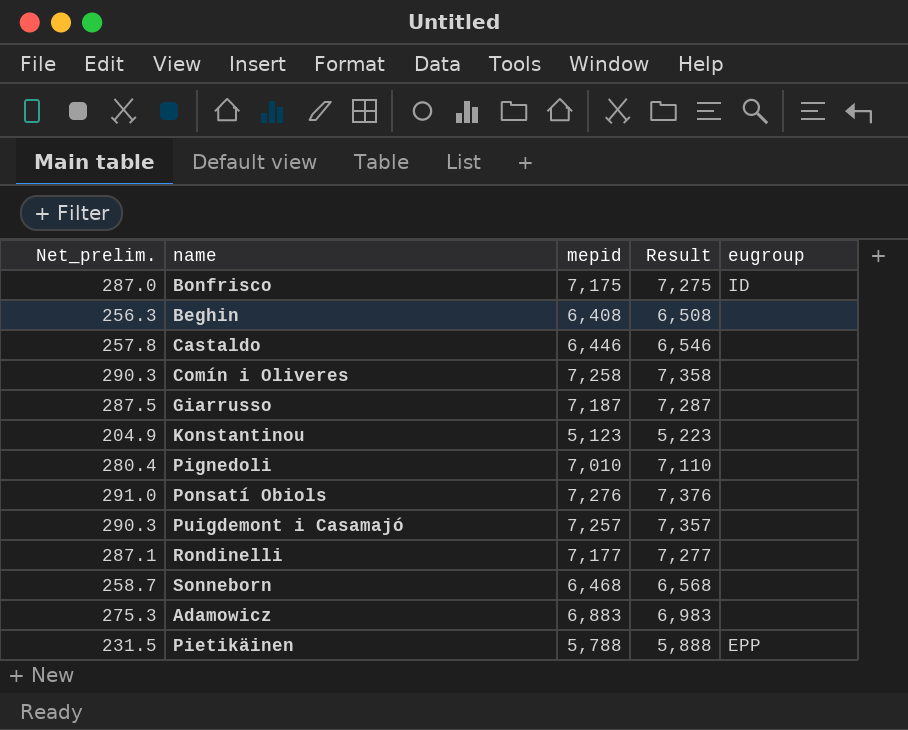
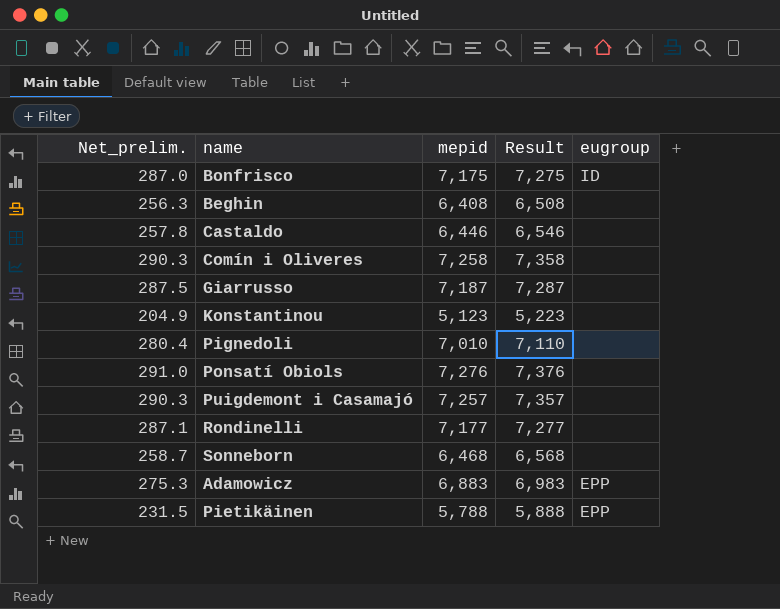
Adamowicz | eugroup: none -> EPP

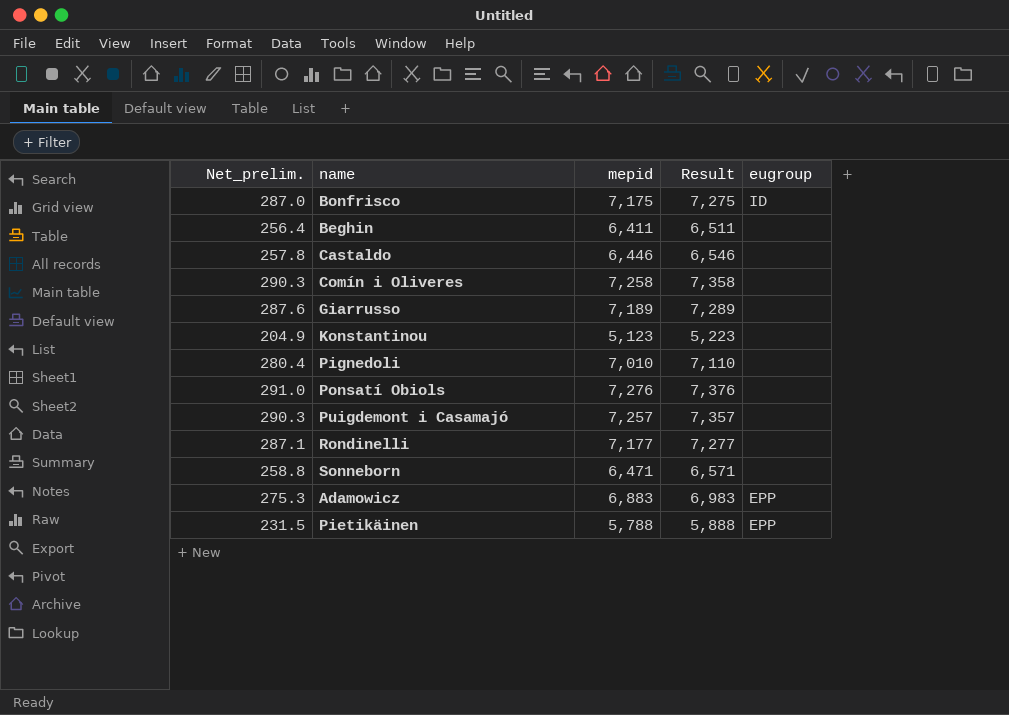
Beghin | Net_prelim.: 256.3 -> 256.4
Beghin | mepid: 6,408 -> 6,411
Beghin | Result: 6,508 -> 6,511
Giarrusso | Net_prelim.: 287.5 -> 287.6
Giarrusso | mepid: 7,187 -> 7,189
Giarrusso | Result: 7,287 -> 7,289
Sonneborn | Net_prelim.: 258.7 -> 258.8
Sonneborn | mepid: 6,468 -> 6,471
Sonneborn | Result: 6,568 -> 6,571

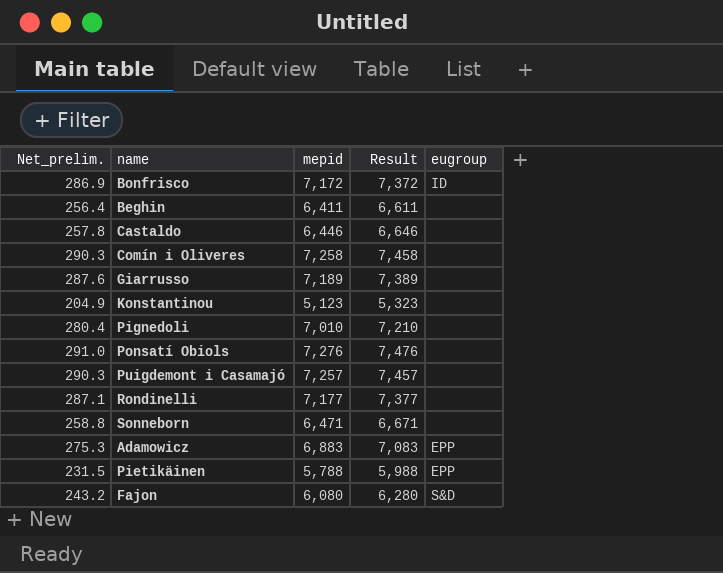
column Result | formula: [mepid] + 100 -> [mepid] + 200
Bonfrisco | Net_prelim.: 287.0 -> 286.9
Bonfrisco | mepid: 7,175 -> 7,172
row Fajon: none -> 243.2 | 6,080 | 6,280 | S&D

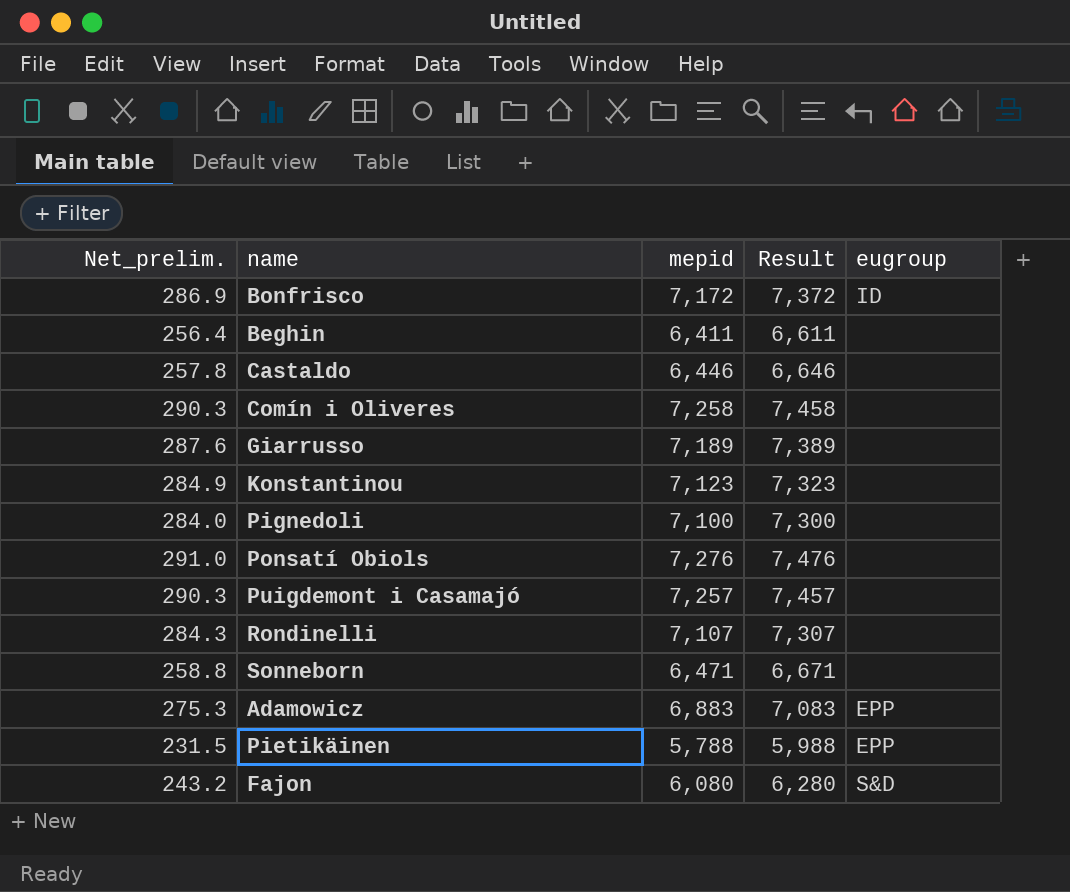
Konstantinou | Net_prelim.: 204.9 -> 284.9
Konstantinou | mepid: 5,123 -> 7,123
Konstantinou | Result: 5,323 -> 7,323
Pignedoli | Net_prelim.: 280.4 -> 284.0
Pignedoli | mepid: 7,010 -> 7,100
Pignedoli | Result: 7,210 -> 7,300
Rondinelli | Net_prelim.: 287.1 -> 284.3
Rondinelli | mepid: 7,177 -> 7,107
Rondinelli | Result: 7,377 -> 7,307

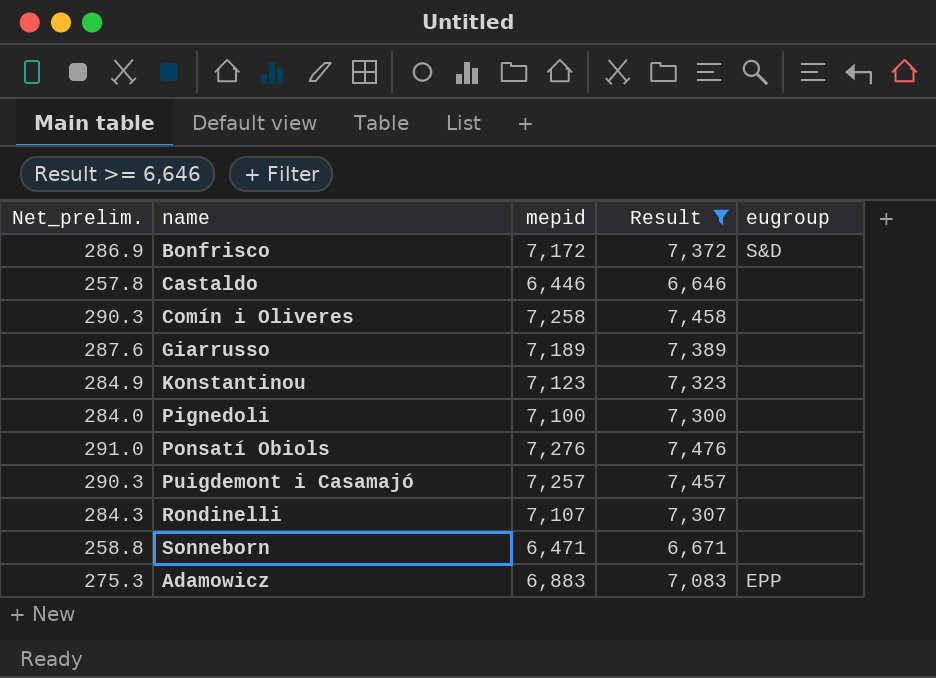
filter: none -> Result >= 6,646
Bonfrisco | eugroup: ID -> S&D

